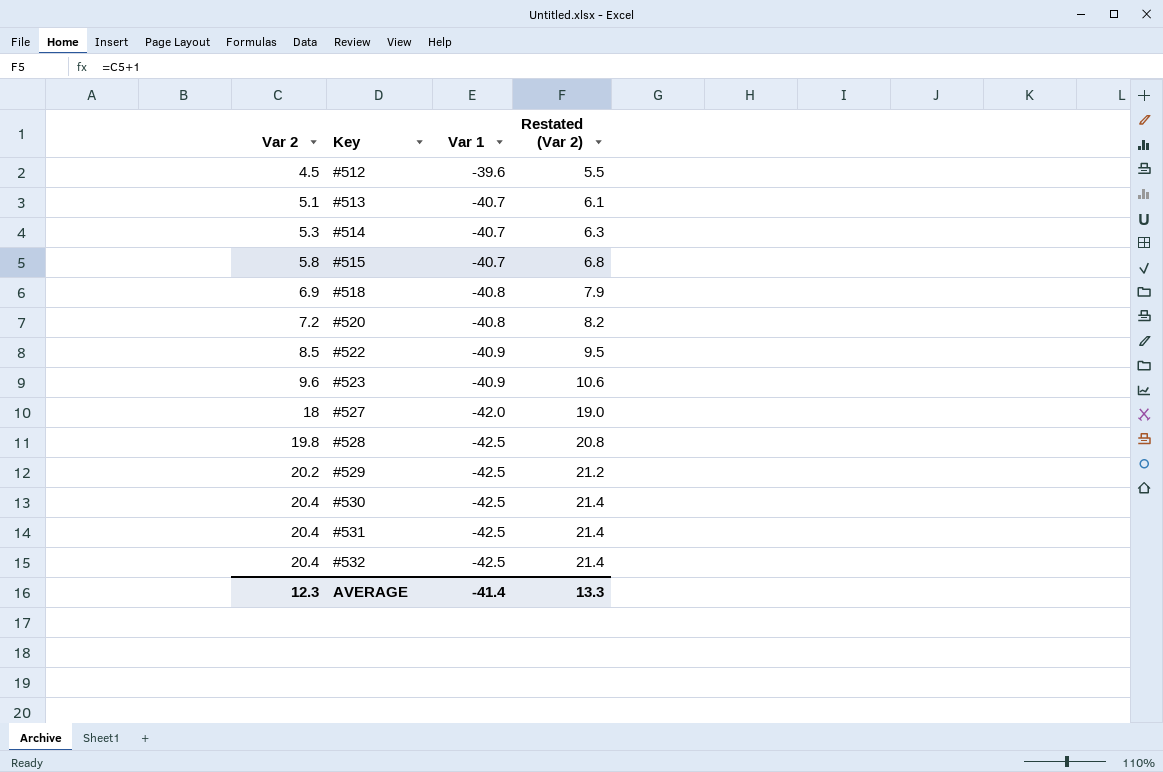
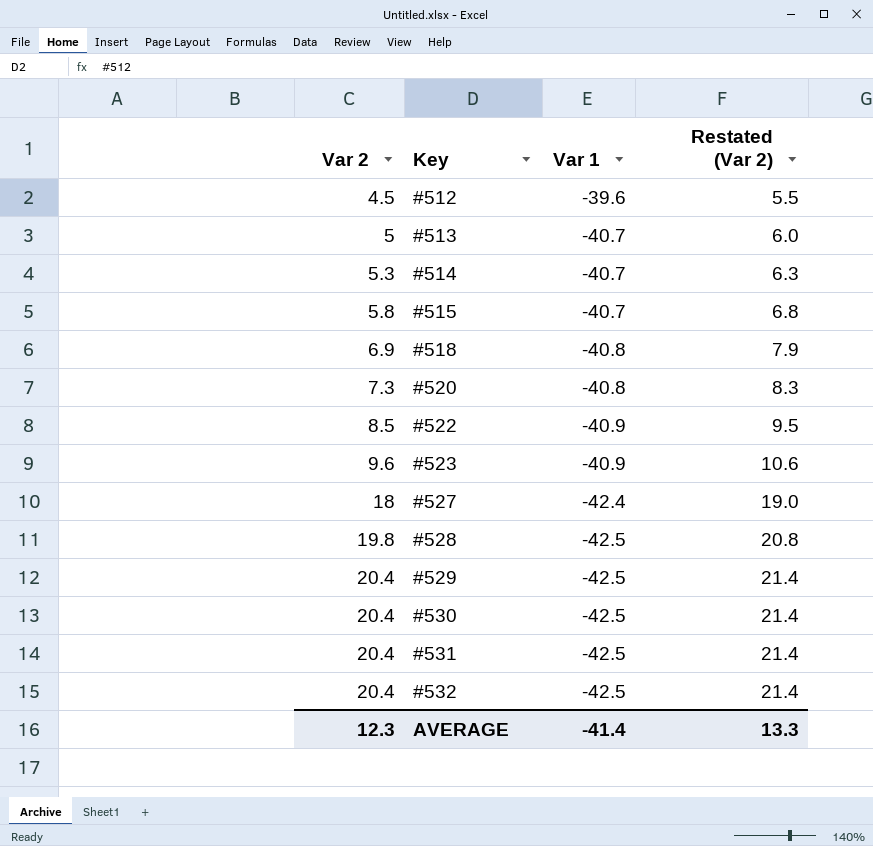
#513 | Var 2: 5.1 -> 5
#513 | Restated (Var 2): 6.1 -> 6.0
#520 | Var 2: 7.2 -> 7.3
#520 | Restated (Var 2): 8.2 -> 8.3
#527 | Var 1: -42.0 -> -42.4
#529 | Var 2: 20.2 -> 20.4
#529 | Restated (Var 2): 21.2 -> 21.4

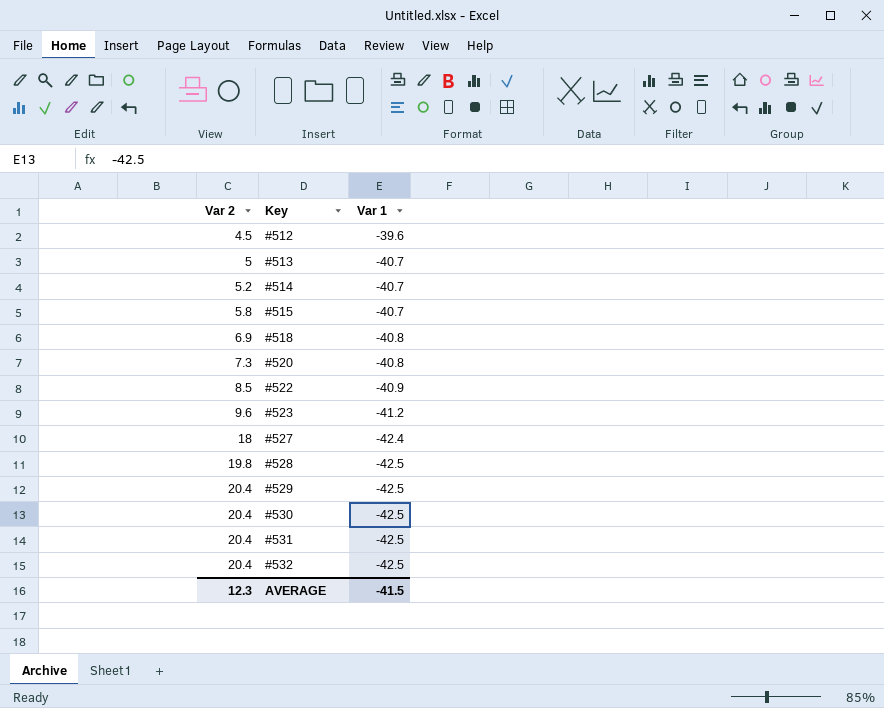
column Restated (Var 2) | formula: [Var 2] + 1 -> none
#514 | Var 2: 5.3 -> 5.2
#523 | Var 1: -40.9 -> -41.2
AVERAGE | Var 1: -41.4 -> -41.5

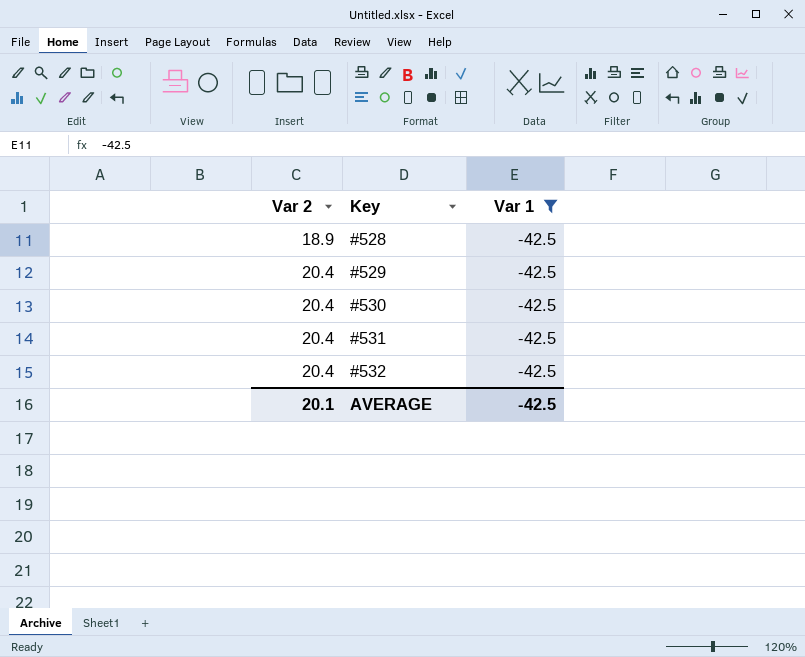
filter: none -> Var 1 = -42.5
#528 | Var 2: 19.8 -> 18.9
AVERAGE | Var 2: 12.3 -> 20.1
AVERAGE | Var 1: -41.5 -> -42.5

